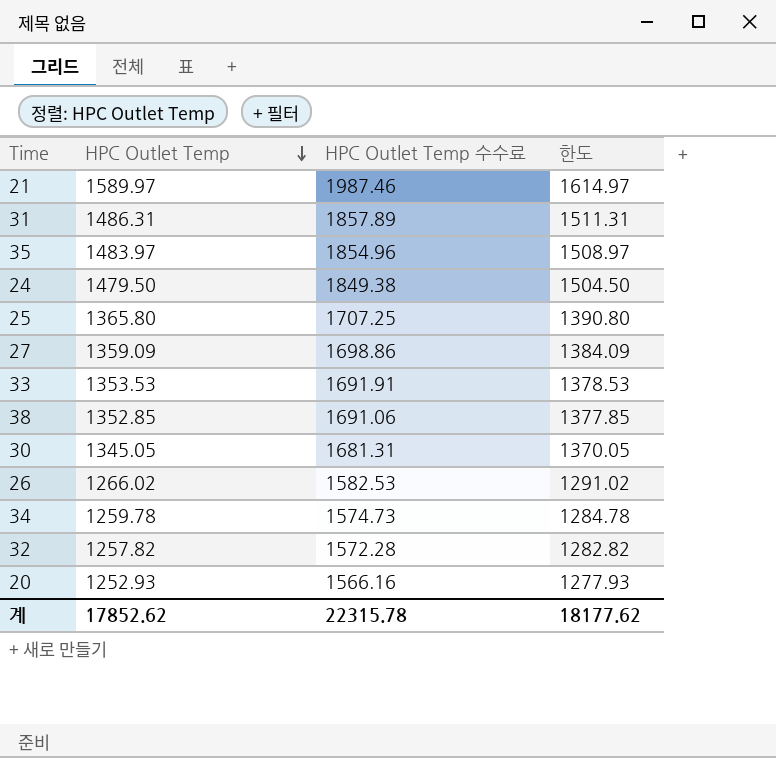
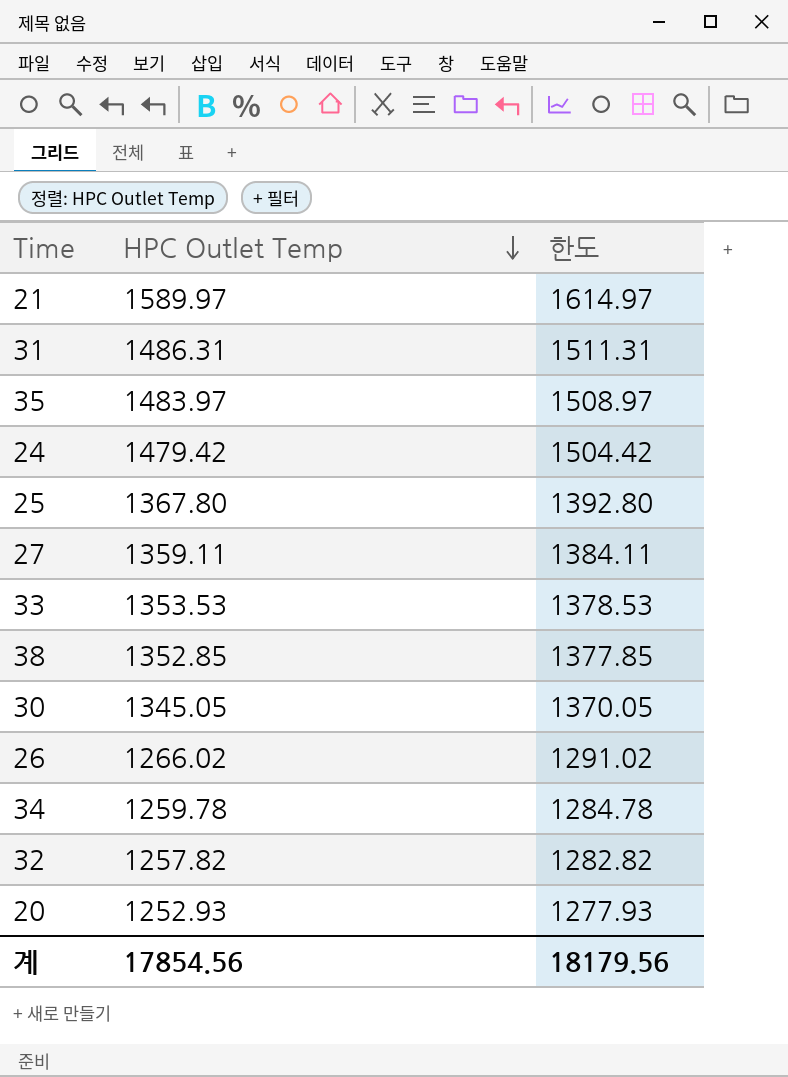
column HPC Outlet Temp 수수료 | formula: [HPC Outlet Temp] * 1.25 -> none
24 | HPC Outlet Temp: 1479.50 -> 1479.42
24 | 한도: 1504.50 -> 1504.42
25 | HPC Outlet Temp: 1365.80 -> 1367.80
25 | 한도: 1390.80 -> 1392.80
27 | HPC Outlet Temp: 1359.09 -> 1359.11
27 | 한도: 1384.09 -> 1384.11
계 | HPC Outlet Temp: 17852.62 -> 17854.56
계 | 한도: 18177.62 -> 18179.56

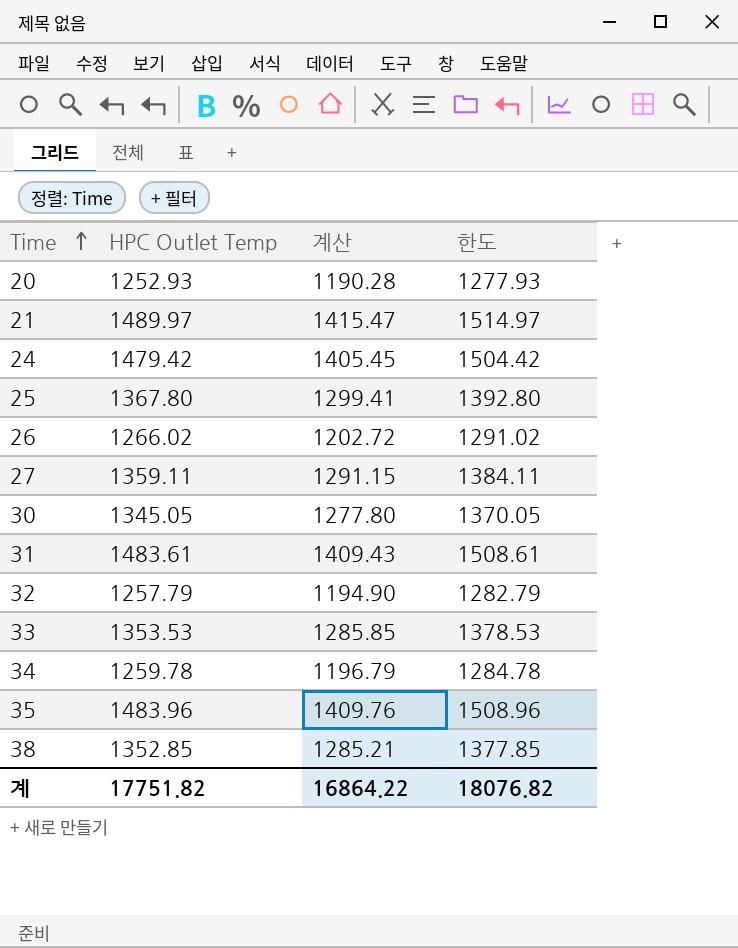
row order: HPC Outlet Temp descending -> Time ascending
column 계산 | formula: none -> [HPC Outlet Temp] * 0.95
21 | HPC Outlet Temp: 1589.97 -> 1489.97
21 | 한도: 1614.97 -> 1514.97
31 | HPC Outlet Temp: 1486.31 -> 1483.61
31 | 한도: 1511.31 -> 1508.61
32 | HPC Outlet Temp: 1257.82 -> 1257.79
32 | 한도: 1282.82 -> 1282.79
35 | HPC Outlet Temp: 1483.97 -> 1483.96
35 | 한도: 1508.97 -> 1508.96
계 | HPC Outlet Temp: 17854.56 -> 17751.82
계 | 한도: 18179.56 -> 18076.82

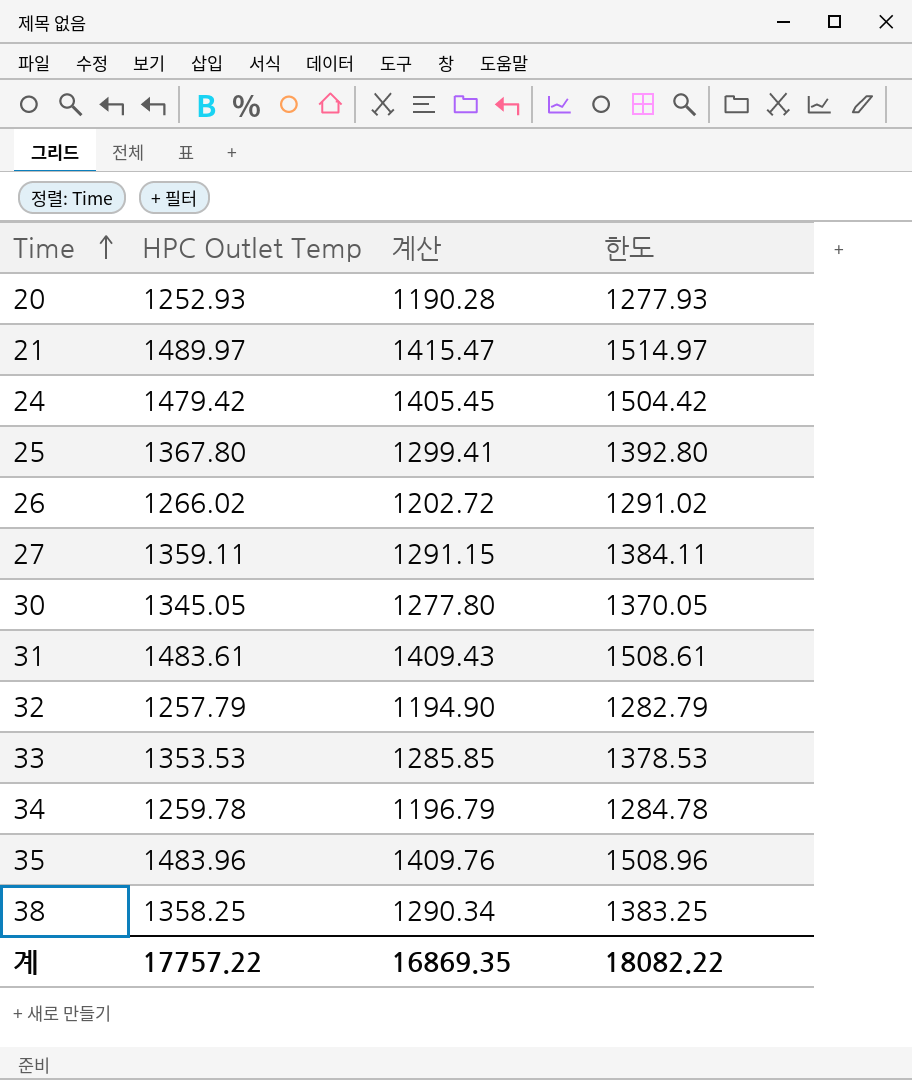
38 | HPC Outlet Temp: 1352.85 -> 1358.25
38 | 계산: 1285.21 -> 1290.34
38 | 한도: 1377.85 -> 1383.25
계 | HPC Outlet Temp: 17751.82 -> 17757.22
계 | 계산: 16864.22 -> 16869.35
계 | 한도: 18076.82 -> 18082.22

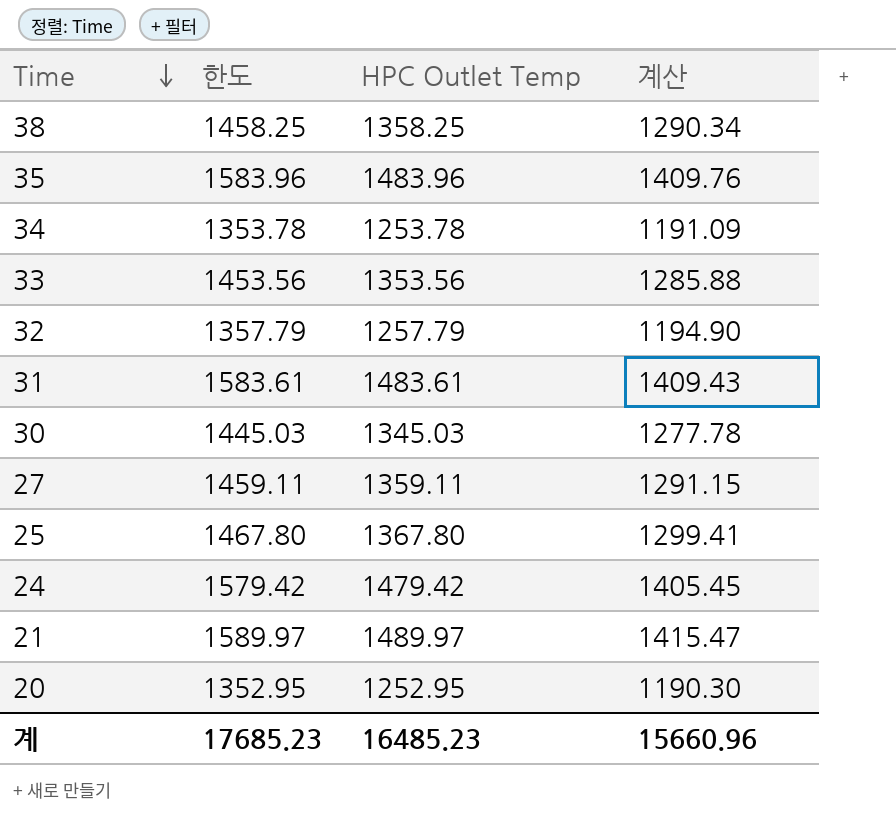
row order: Time ascending -> Time descending
column 한도 | formula: [HPC Outlet Temp] + 25 -> [HPC Outlet Temp] + 100
column 한도 | position: 4 -> 2
row 26: 1266.02 | 1202.72 | 1291.02 -> none
34 | HPC Outlet Temp: 1259.78 -> 1253.78
34 | 계산: 1196.79 -> 1191.09
33 | HPC Outlet Temp: 1353.53 -> 1353.56
33 | 계산: 1285.85 -> 1285.88
30 | HPC Outlet Temp: 1345.05 -> 1345.03
30 | 계산: 1277.80 -> 1277.78
20 | HPC Outlet Temp: 1252.93 -> 1252.95
20 | 계산: 1190.28 -> 1190.30
계 | 한도: 18082.22 -> 17685.23
계 | HPC Outlet Temp: 17757.22 -> 16485.23
계 | 계산: 16869.35 -> 15660.96

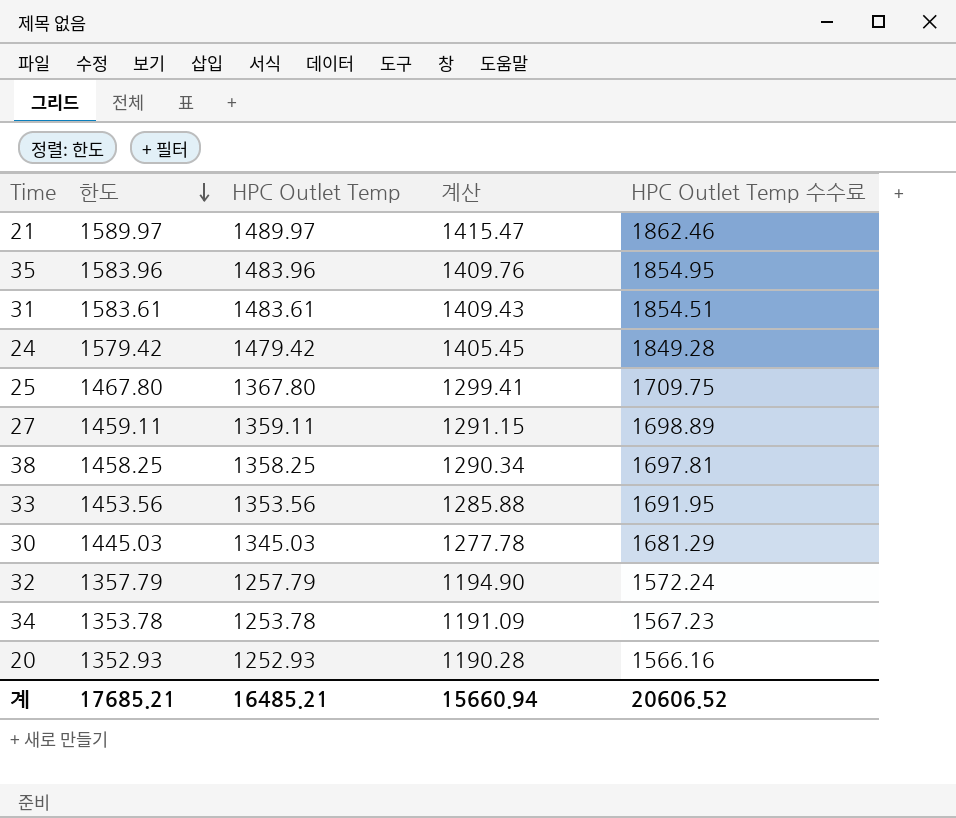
row order: Time descending -> 한도 descending
column HPC Outlet Temp 수수료 | formula: none -> [HPC Outlet Temp] * 1.25
20 | 한도: 1352.95 -> 1352.93
20 | HPC Outlet Temp: 1252.95 -> 1252.93
20 | 계산: 1190.30 -> 1190.28
계 | 한도: 17685.23 -> 17685.21
계 | HPC Outlet Temp: 16485.23 -> 16485.21
계 | 계산: 15660.96 -> 15660.94

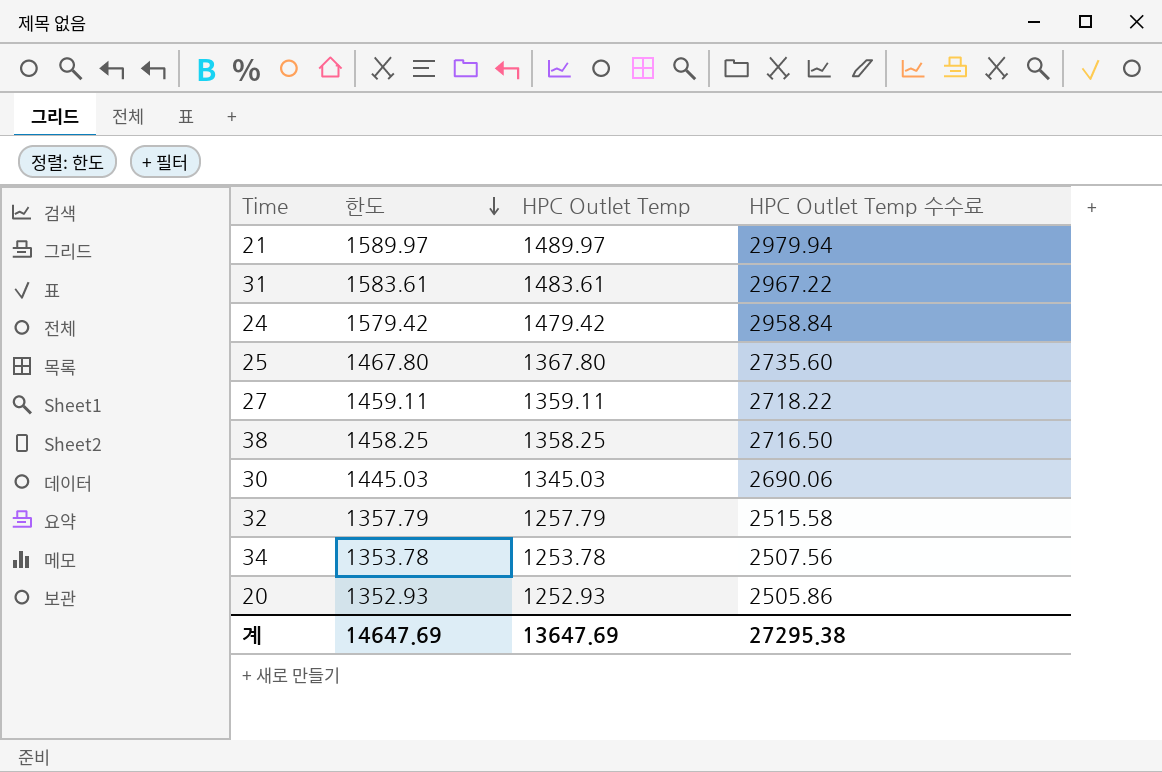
column 계산 | formula: [HPC Outlet Temp] * 0.95 -> none
column HPC Outlet Temp 수수료 | formula: [HPC Outlet Temp] * 1.25 -> [HPC Outlet Temp] * 2
row 35: 1583.96 | 1483.96 | 1409.76 | 1854.95 -> none
row 33: 1453.56 | 1353.56 | 1285.88 | 1691.95 -> none
계 | 한도: 17685.21 -> 14647.69
계 | HPC Outlet Temp: 16485.21 -> 13647.69
계 | HPC Outlet Temp 수수료: 20606.52 -> 27295.38

